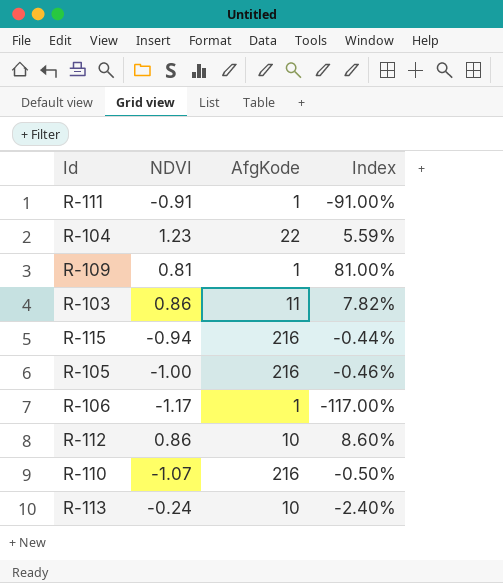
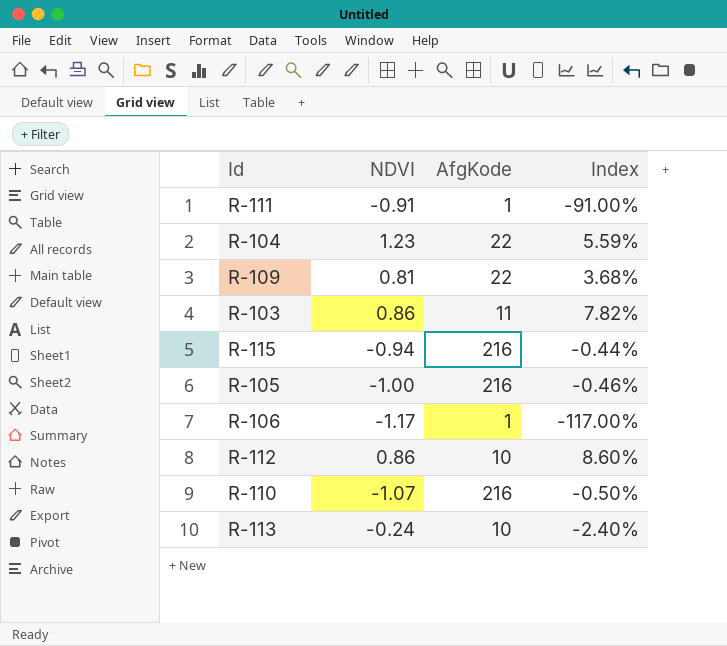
R-109 | AfgKode: 1 -> 22
R-109 | Index: 81.00% -> 3.68%

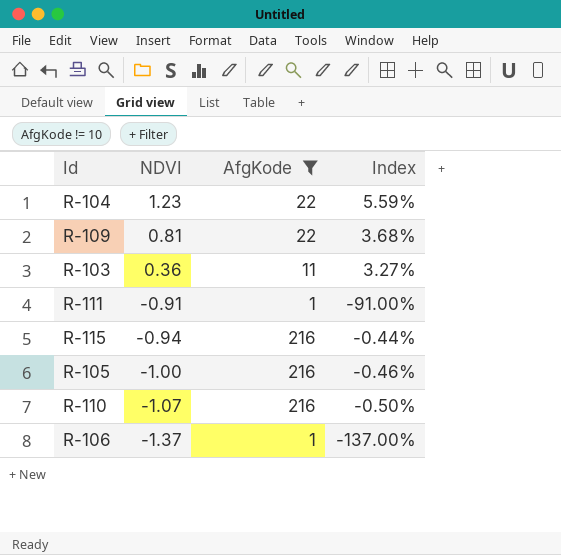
filter: none -> AfgKode != 10
row order: none -> NDVI descending
R-103 | NDVI: 0.86 -> 0.36
R-103 | Index: 7.82% -> 3.27%
R-106 | NDVI: -1.17 -> -1.37
R-106 | Index: -117.00% -> -137.00%

